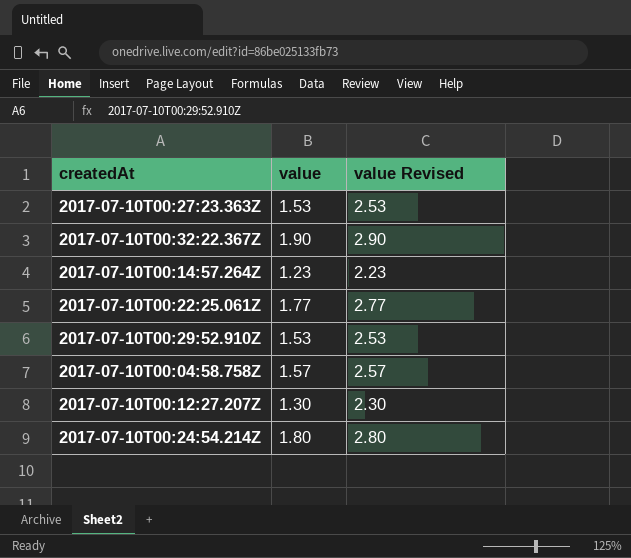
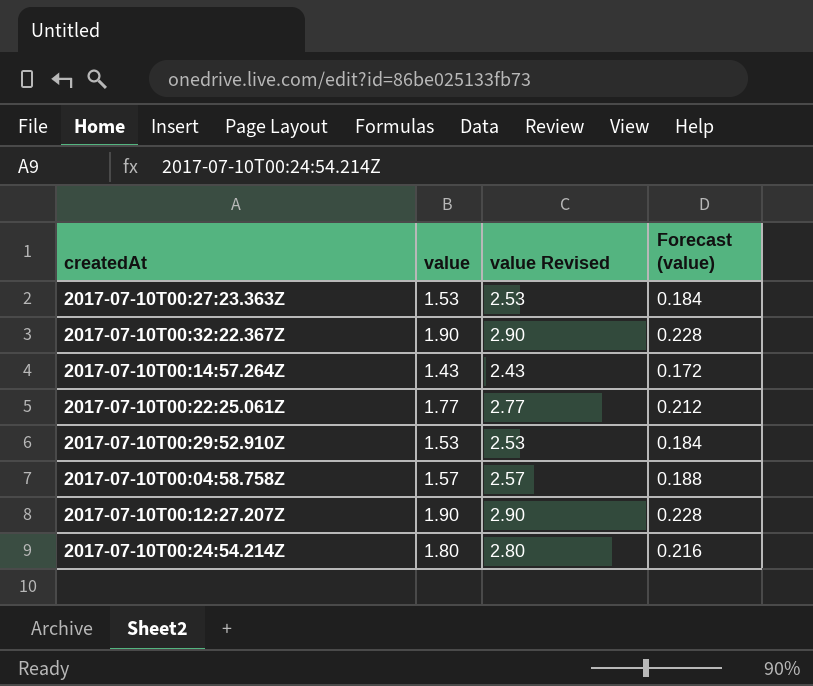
column Forecast (value) | formula: none -> [value] * 0.12
2017-07-10T00:14:57.264Z | value: 1.23 -> 1.43
2017-07-10T00:14:57.264Z | value Revised: 2.23 -> 2.43
2017-07-10T00:12:27.207Z | value: 1.30 -> 1.90
2017-07-10T00:12:27.207Z | value Revised: 2.30 -> 2.90

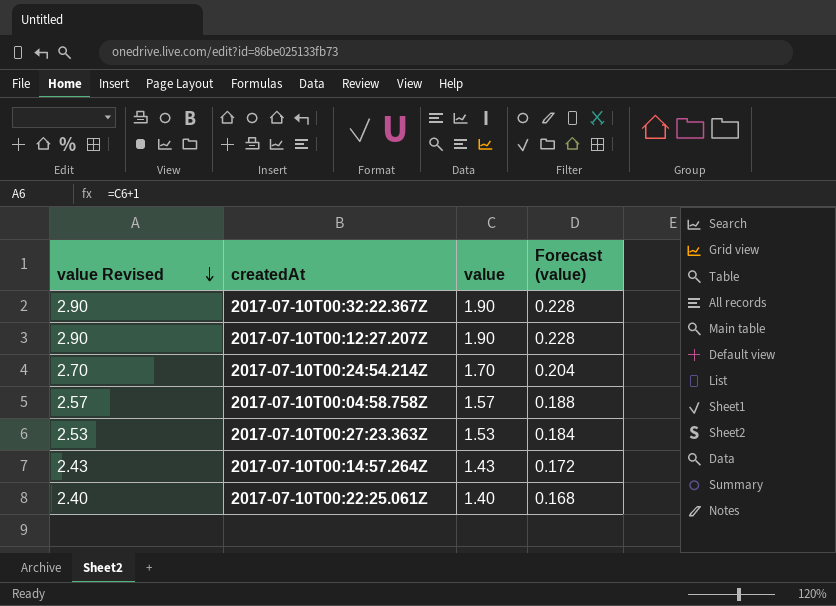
row order: none -> value Revised descending
column value Revised | position: 3 -> 1
row 2017-07-10T00:29:52.910Z: 1.53 | 2.53 | 0.184 -> none
2017-07-10T00:24:54.214Z | value Revised: 2.80 -> 2.70
2017-07-10T00:24:54.214Z | value: 1.80 -> 1.70
2017-07-10T00:24:54.214Z | Forecast (value): 0.216 -> 0.204
2017-07-10T00:22:25.061Z | value Revised: 2.77 -> 2.40
2017-07-10T00:22:25.061Z | value: 1.77 -> 1.40
2017-07-10T00:22:25.061Z | Forecast (value): 0.212 -> 0.168

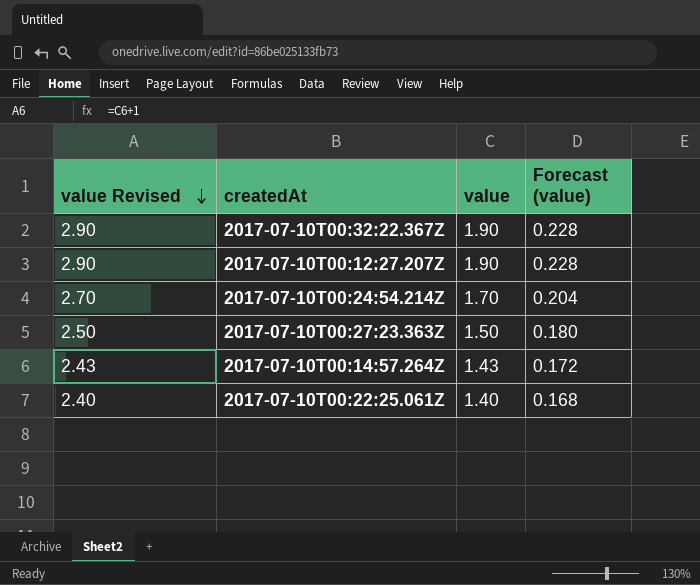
row 2017-07-10T00:04:58.758Z: 2.57 | 1.57 | 0.188 -> none
2017-07-10T00:27:23.363Z | value Revised: 2.53 -> 2.50
2017-07-10T00:27:23.363Z | value: 1.53 -> 1.50
2017-07-10T00:27:23.363Z | Forecast (value): 0.184 -> 0.180

